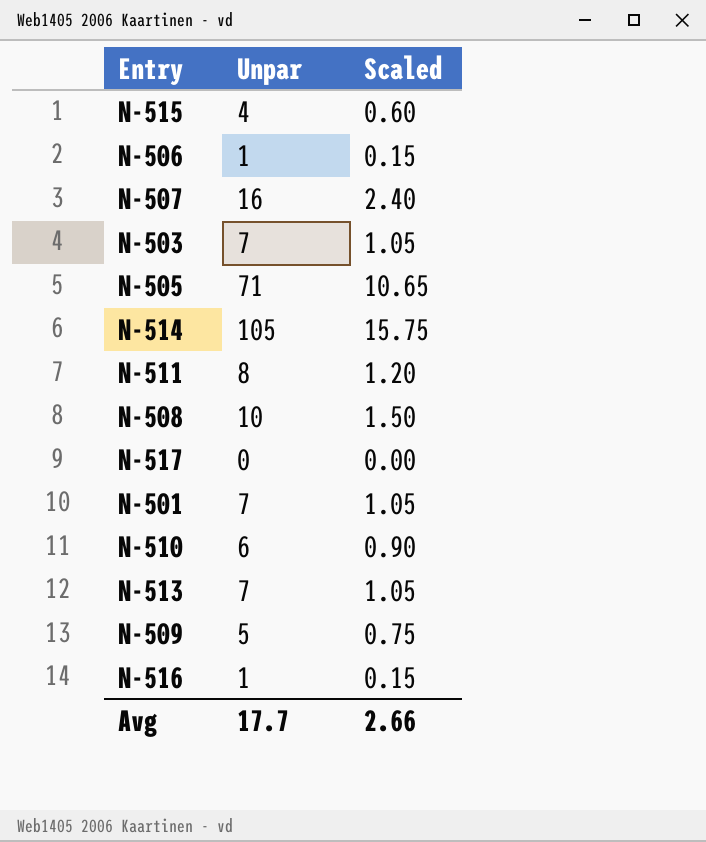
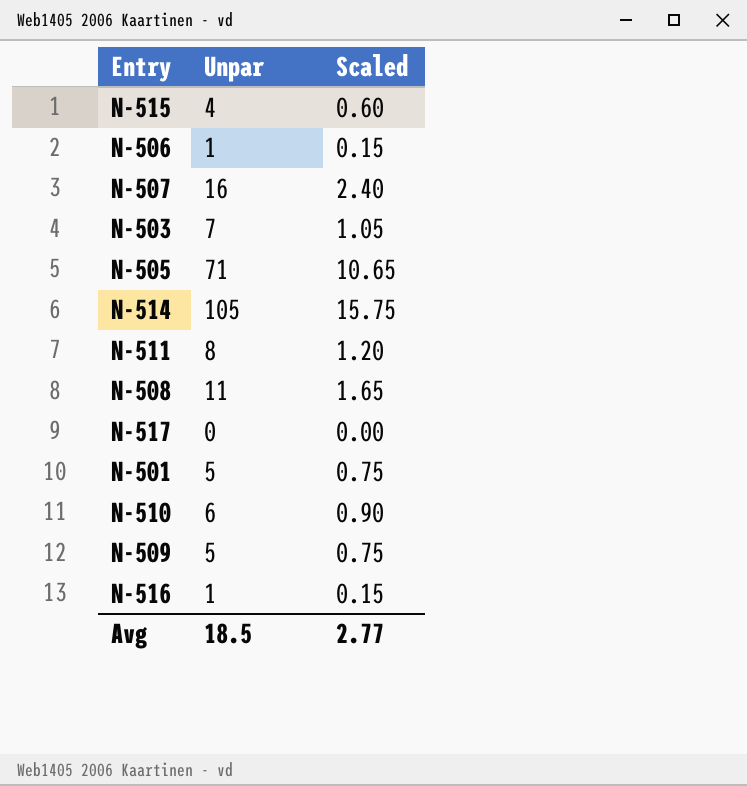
row N-513: 7 | 1.05 -> none
N-508 | Unpar: 10 -> 11
N-508 | Scaled: 1.50 -> 1.65
N-501 | Unpar: 7 -> 5
N-501 | Scaled: 1.05 -> 0.75
Avg | Unpar: 17.7 -> 18.5
Avg | Scaled: 2.66 -> 2.77

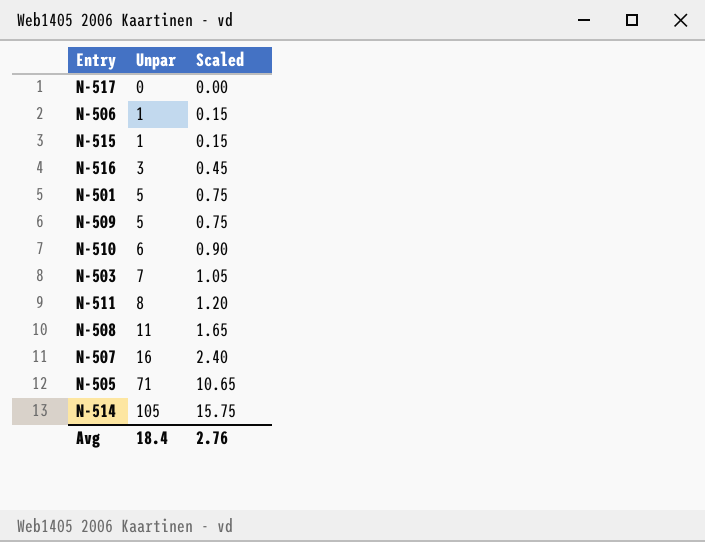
row order: none -> Unpar ascending
N-515 | Unpar: 4 -> 1
N-515 | Scaled: 0.60 -> 0.15
N-516 | Unpar: 1 -> 3
N-516 | Scaled: 0.15 -> 0.45
Avg | Unpar: 18.5 -> 18.4
Avg | Scaled: 2.77 -> 2.76

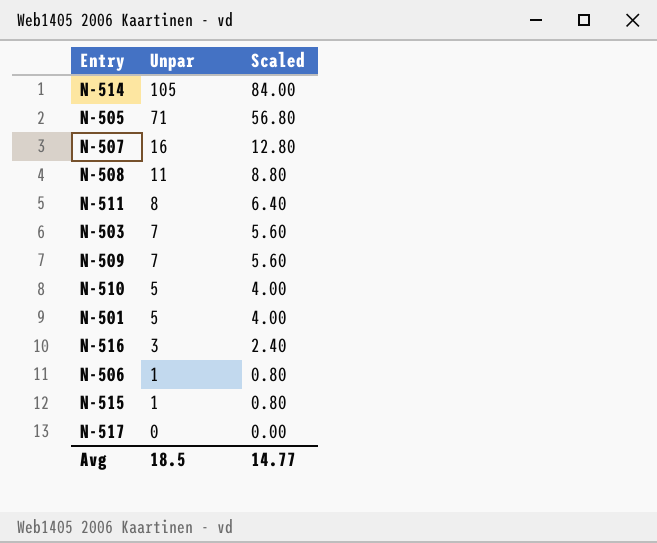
row order: Unpar ascending -> Unpar descending
column Scaled | formula: [Unpar] * 0.15 -> [Unpar] * 0.8
N-509 | Unpar: 5 -> 7
N-510 | Unpar: 6 -> 5
Avg | Unpar: 18.4 -> 18.5
Avg | Scaled: 2.76 -> 14.77

